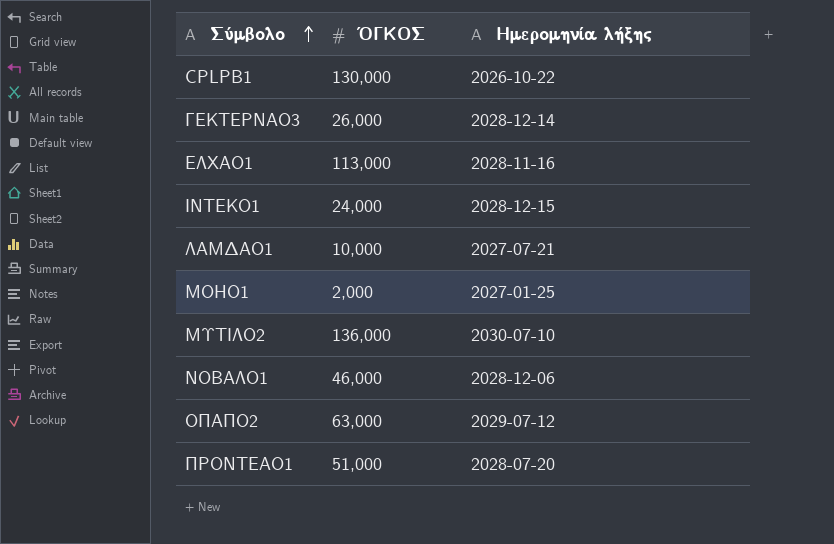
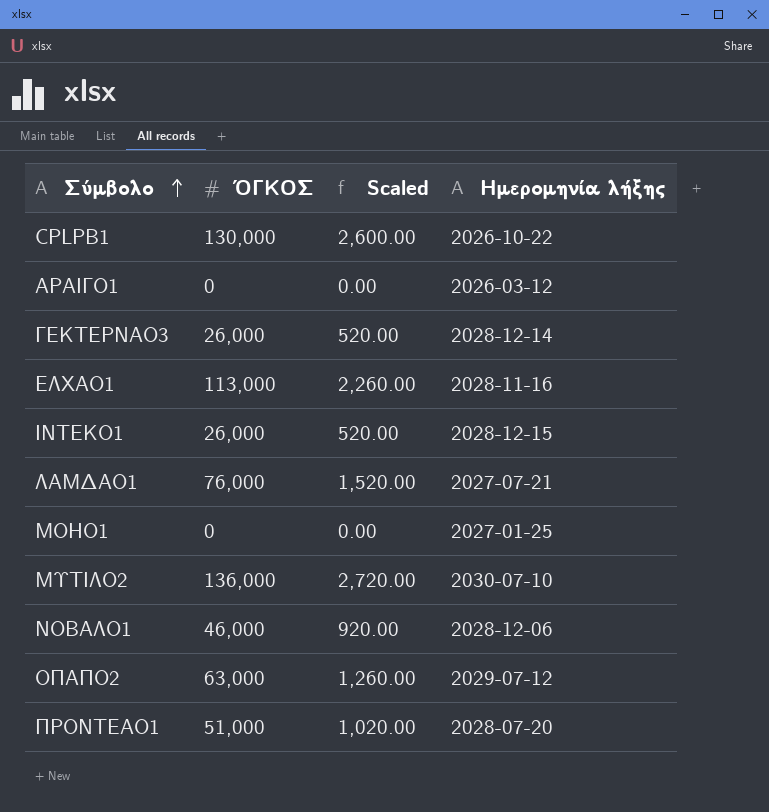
column Scaled | formula: none -> [ΌΓΚΟΣ] * 0.02
row ΑΡΑΙΓΟ1: none -> 0 | 0.00 | 2026-03-12
ΙΝΤΕΚΟ1 | ΌΓΚΟΣ: 24,000 -> 26,000
ΛΑΜΔΑΟ1 | ΌΓΚΟΣ: 10,000 -> 76,000
ΜΟΗΟ1 | ΌΓΚΟΣ: 2,000 -> 0

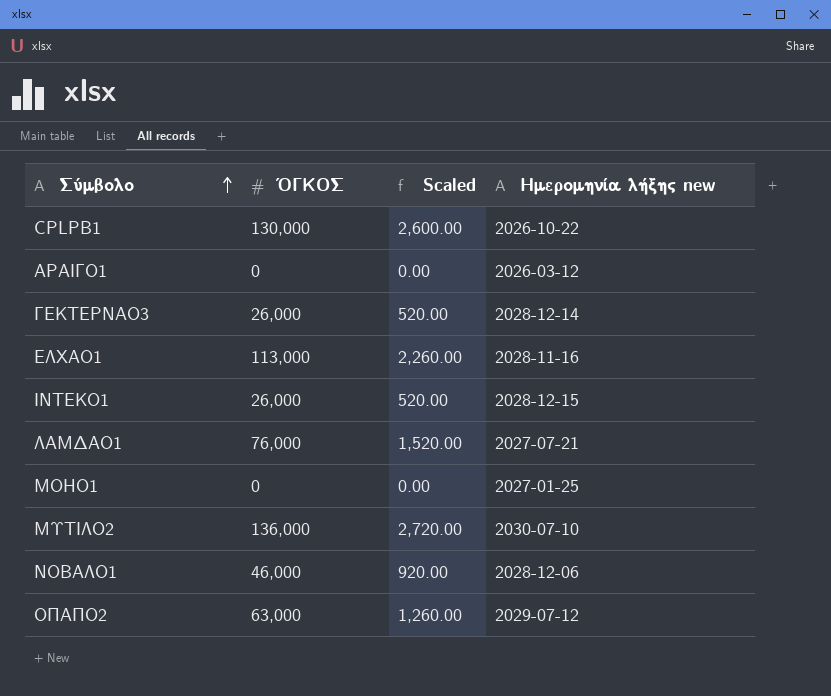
column name: Ημερομηνία λήξης -> Ημερομηνία λήξης new
row ΠΡΟΝΤΕΑΟ1: 51,000 | 1,020.00 | 2028-07-20 -> none

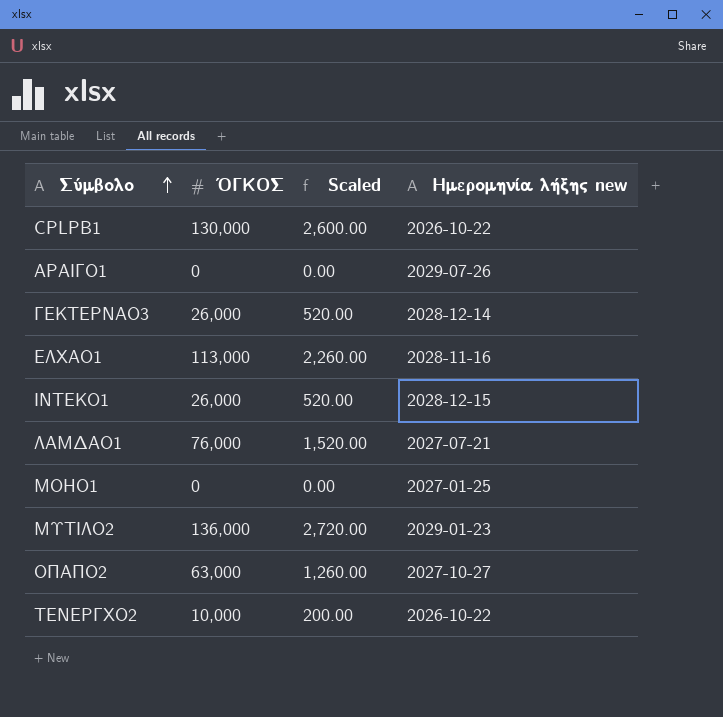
row ΝΟΒΑΛΟ1: 46,000 | 920.00 | 2028-12-06 -> none
ΑΡΑΙΓΟ1 | Ημερομηνία λήξης new: 2026-03-12 -> 2029-07-26
ΜΥΤΙΛΟ2 | Ημερομηνία λήξης new: 2030-07-10 -> 2029-01-23
ΟΠΑΠΟ2 | Ημερομηνία λήξης new: 2029-07-12 -> 2027-10-27
row ΤΕΝΕΡΓΧΟ2: none -> 10,000 | 200.00 | 2026-10-22

